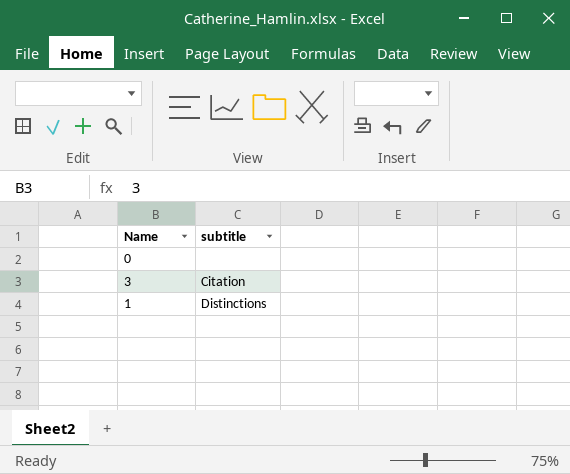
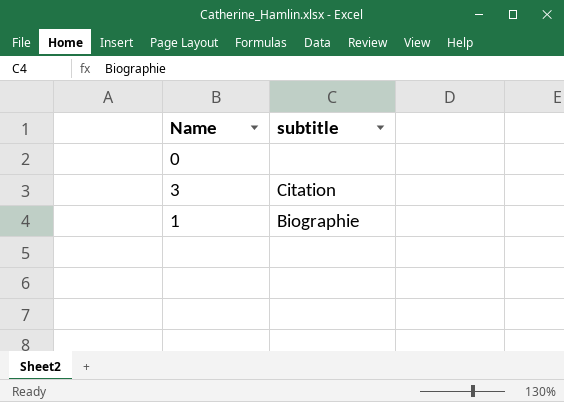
1 | subtitle: Distinctions -> Biographie

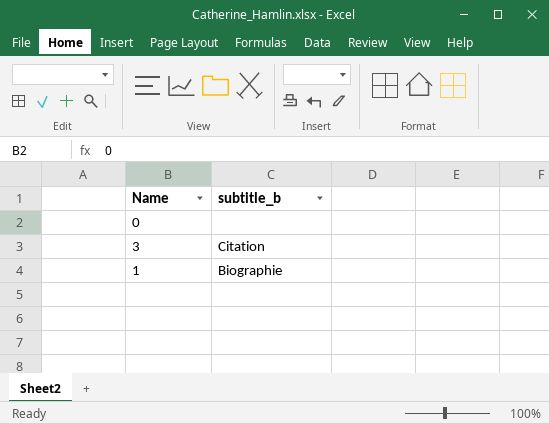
column name: subtitle -> subtitle_b

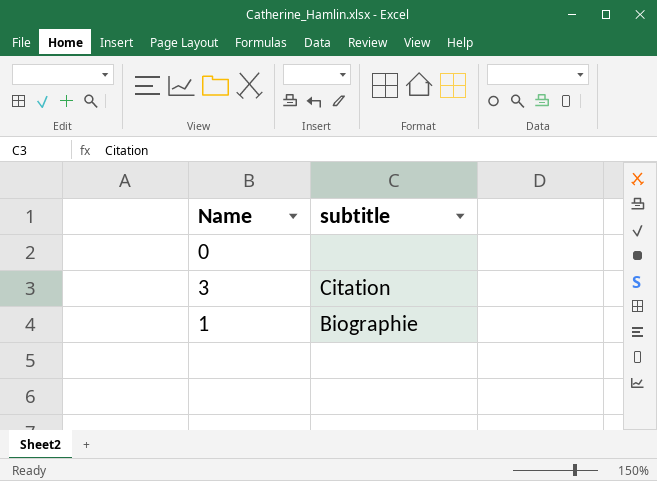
column name: subtitle_b -> subtitle

